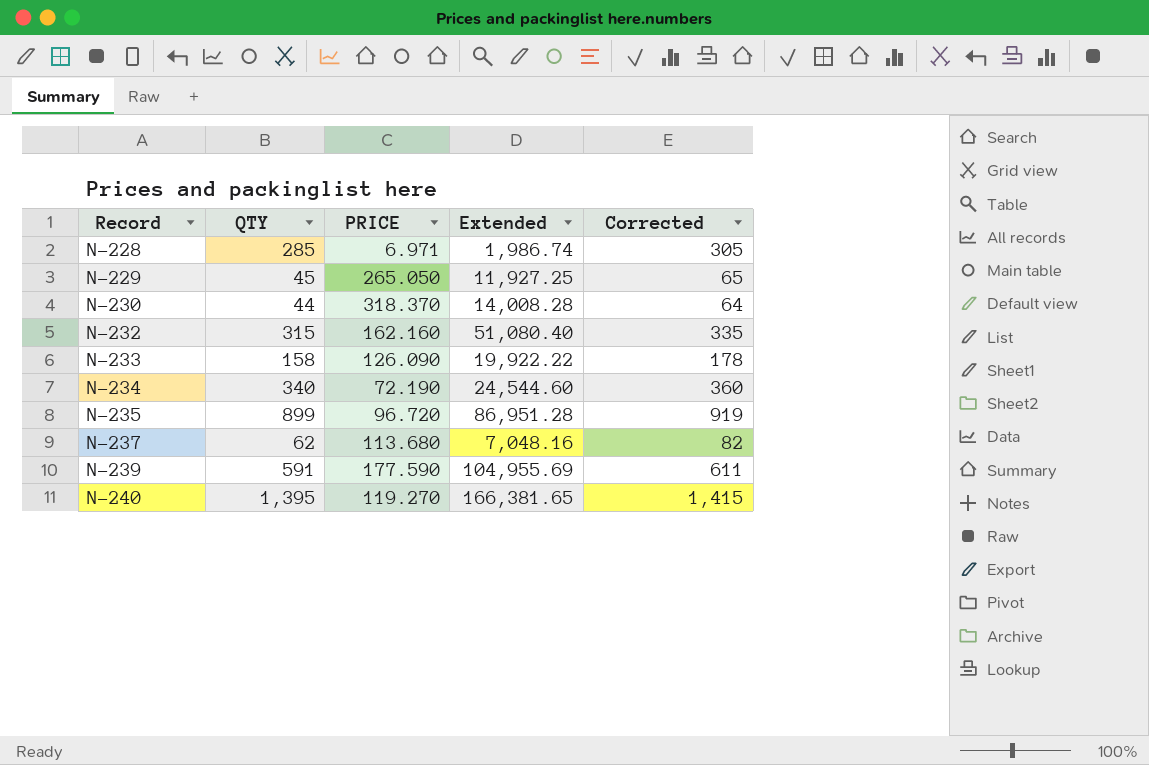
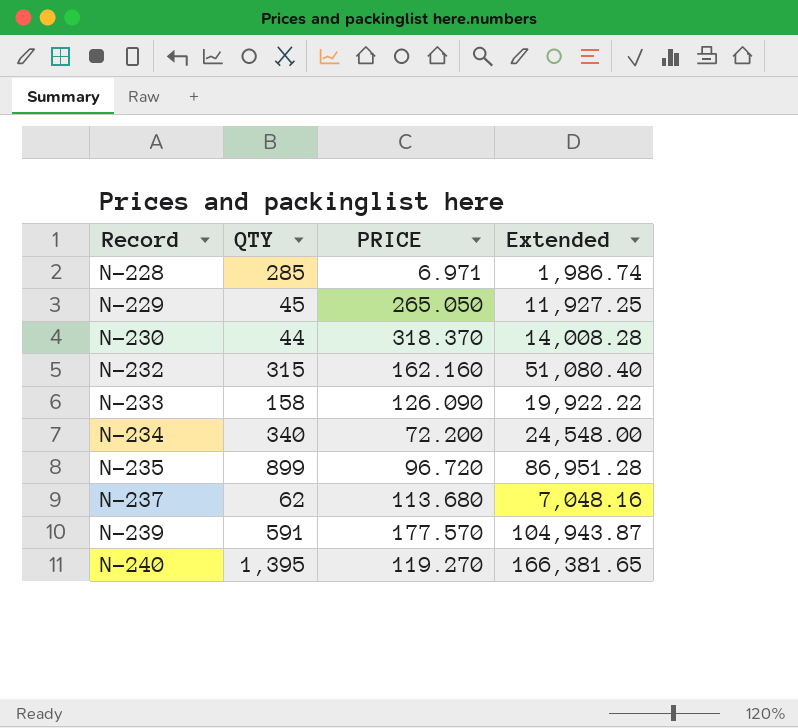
column Corrected | formula: [QTY] + 20 -> none
N-234 | PRICE: 72.190 -> 72.200
N-234 | Extended: 24,544.60 -> 24,548.00
N-239 | PRICE: 177.590 -> 177.570
N-239 | Extended: 104,955.69 -> 104,943.87

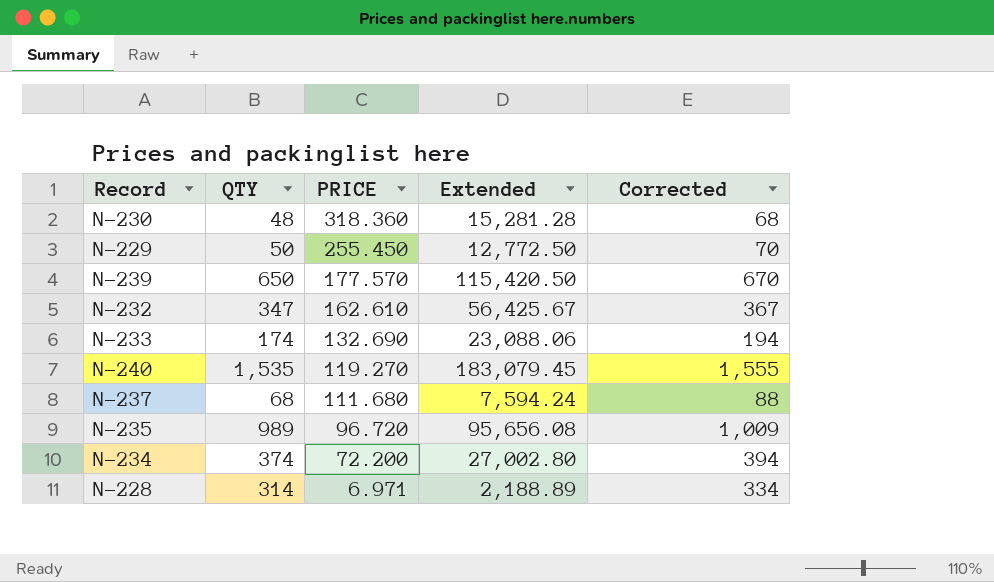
row order: Record ascending -> PRICE descending
column Corrected | formula: none -> [QTY] + 20
N-230 | QTY: 44 -> 48
N-230 | PRICE: 318.370 -> 318.360
N-230 | Extended: 14,008.28 -> 15,281.28
N-229 | QTY: 45 -> 50
N-229 | PRICE: 265.050 -> 255.450
N-229 | Extended: 11,927.25 -> 12,772.50
N-239 | QTY: 591 -> 650
N-239 | Extended: 104,943.87 -> 115,420.50
N-232 | QTY: 315 -> 347
N-232 | PRICE: 162.160 -> 162.610
N-232 | Extended: 51,080.40 -> 56,425.67
N-233 | QTY: 158 -> 174
N-233 | PRICE: 126.090 -> 132.690
N-233 | Extended: 19,922.22 -> 23,088.06
N-240 | QTY: 1,395 -> 1,535
N-240 | Extended: 166,381.65 -> 183,079.45
N-237 | QTY: 62 -> 68
N-237 | PRICE: 113.680 -> 111.680
N-237 | Extended: 7,048.16 -> 7,594.24
N-235 | QTY: 899 -> 989
N-235 | Extended: 86,951.28 -> 95,656.08
N-234 | QTY: 340 -> 374
N-234 | Extended: 24,548.00 -> 27,002.80
N-228 | QTY: 285 -> 314
N-228 | Extended: 1,986.74 -> 2,188.89

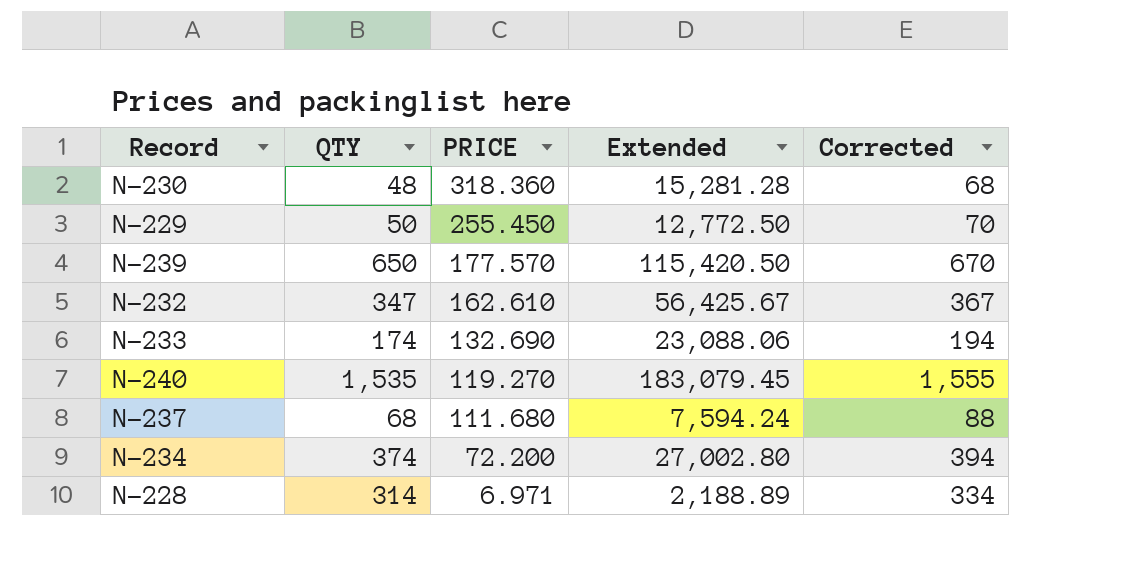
row N-235: 989 | 96.720 | 95,656.08 | 1,009 -> none

